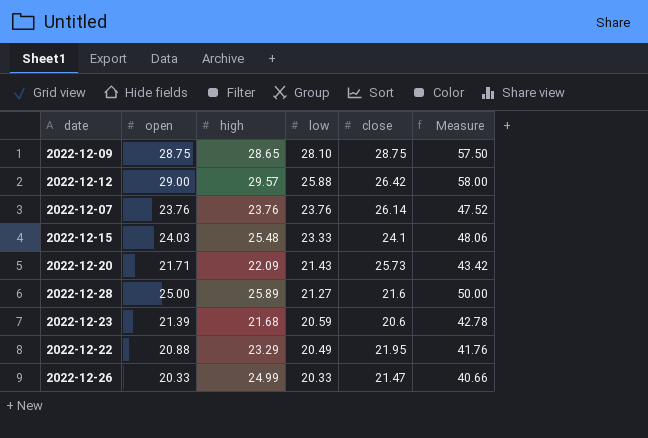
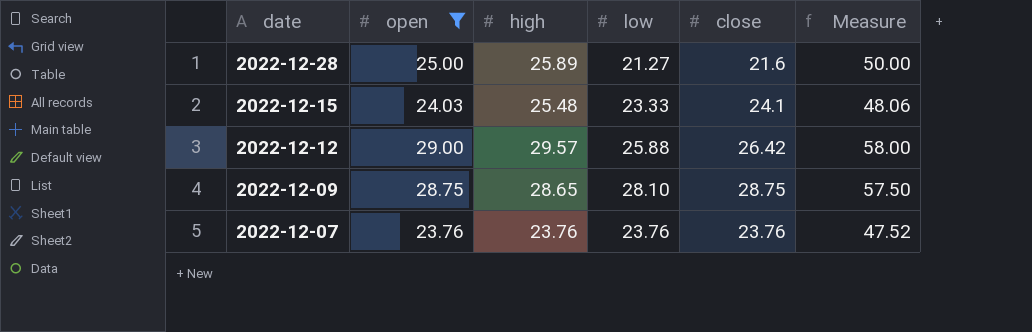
filter: none -> open >= 23.76
row order: low descending -> date descending
2022-12-07 | close: 26.14 -> 23.76

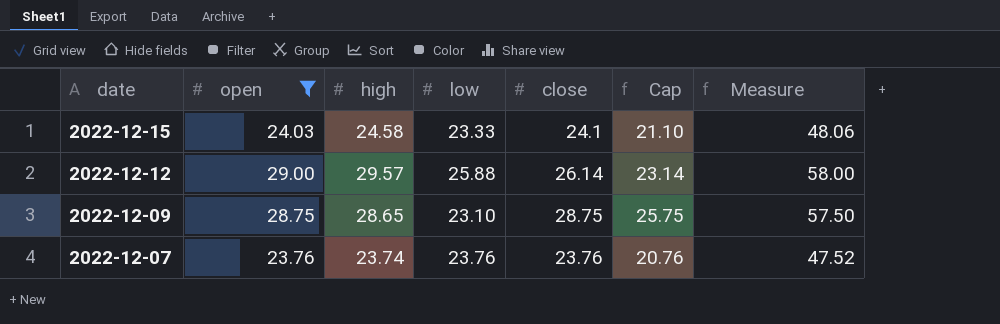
column Cap | formula: none -> [close] - 3
row 2022-12-28: 25.00 | 25.89 | 21.27 | 21.6 | 50.00 -> none
2022-12-15 | high: 25.48 -> 24.58
2022-12-12 | close: 26.42 -> 26.14
2022-12-09 | low: 28.10 -> 23.10
2022-12-07 | high: 23.76 -> 23.74

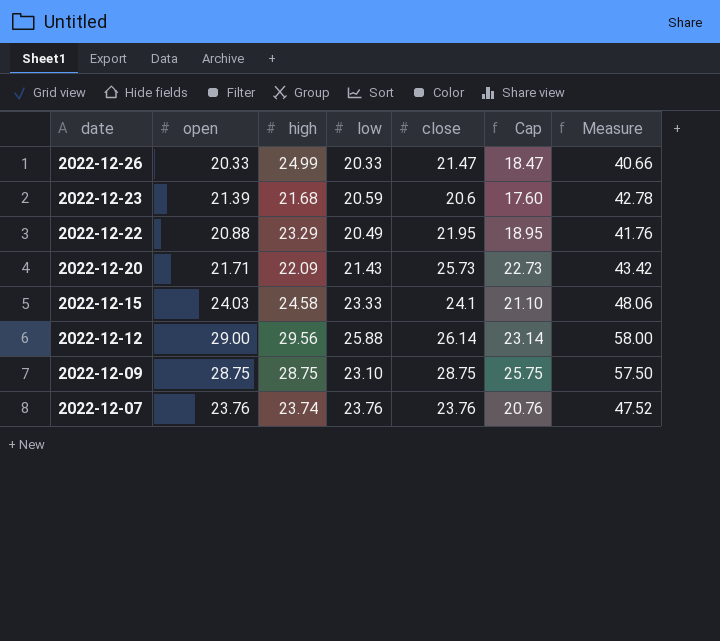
filter: open >= 23.76 -> none
2022-12-12 | high: 29.57 -> 29.56
2022-12-09 | high: 28.65 -> 28.75

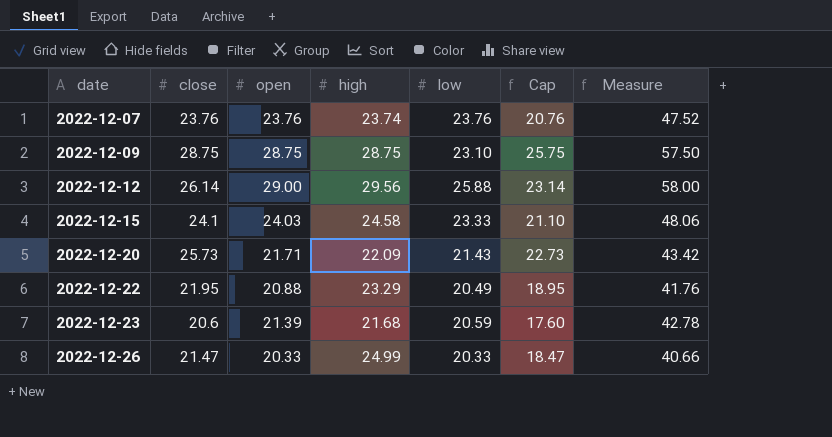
row order: date descending -> date ascending
column close | position: 5 -> 2

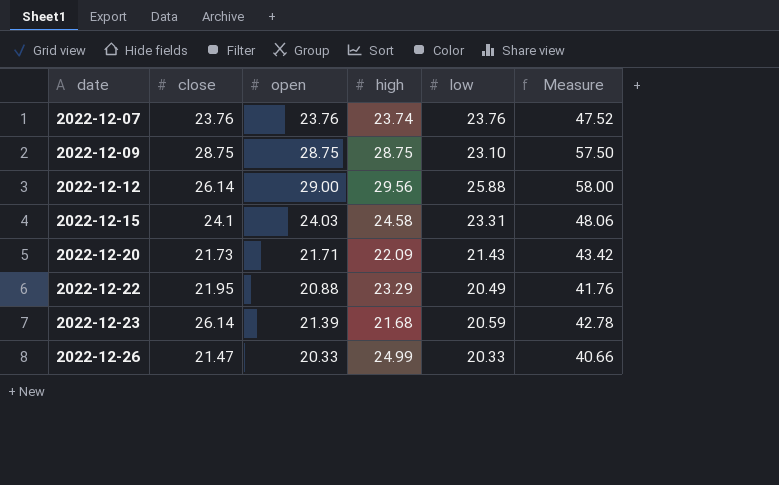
column Cap | formula: [close] - 3 -> none
2022-12-15 | low: 23.33 -> 23.31
2022-12-20 | close: 25.73 -> 21.73
2022-12-23 | close: 20.6 -> 26.14

